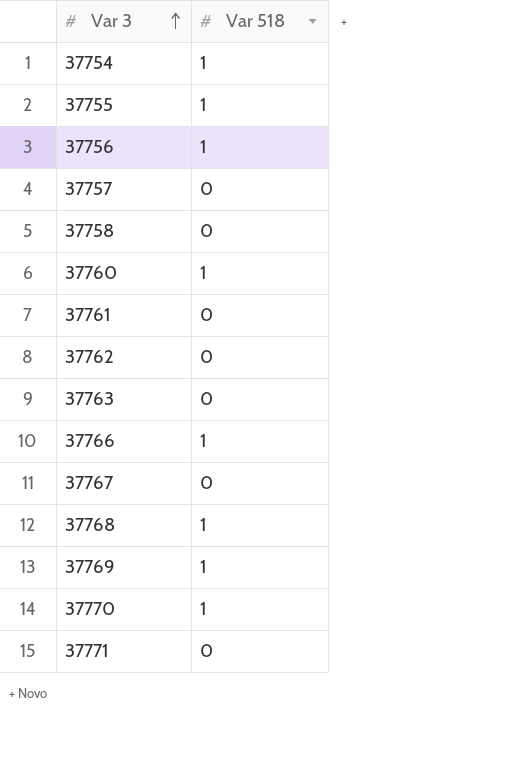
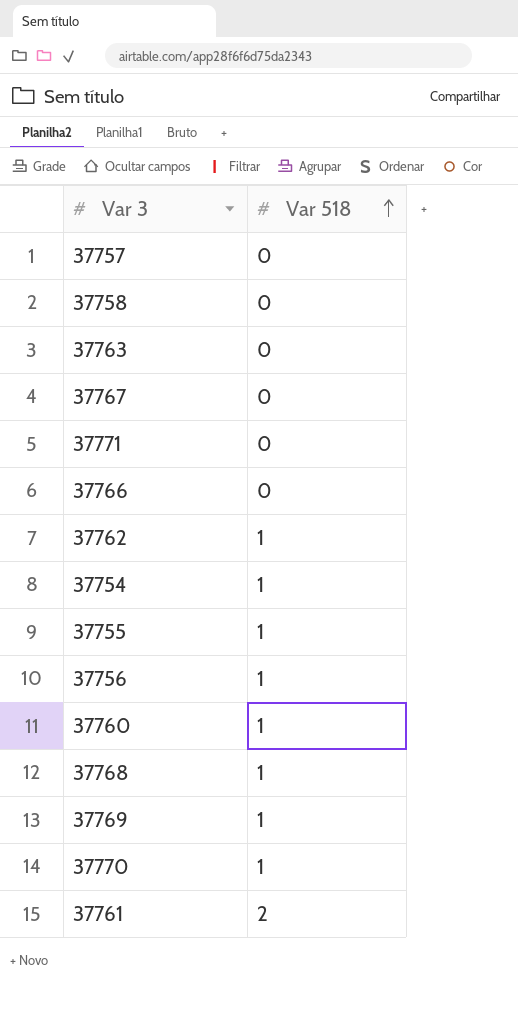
row order: Var 3 ascending -> Var 518 ascending
37766 | Var 518: 1 -> 0
37762 | Var 518: 0 -> 1
37761 | Var 518: 0 -> 2

